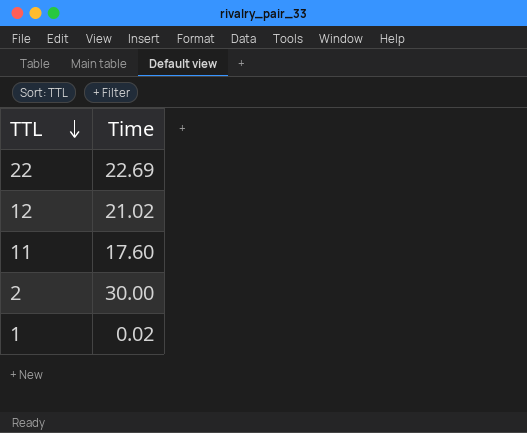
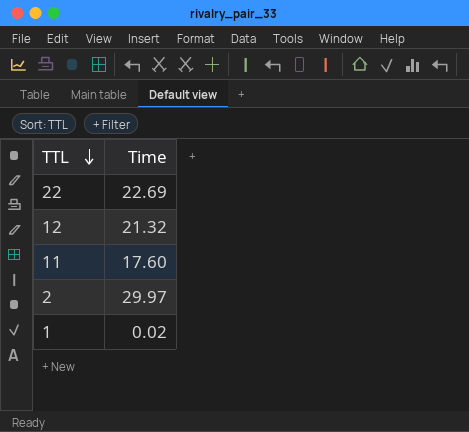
12 | Time: 21.02 -> 21.32
2 | Time: 30.00 -> 29.97

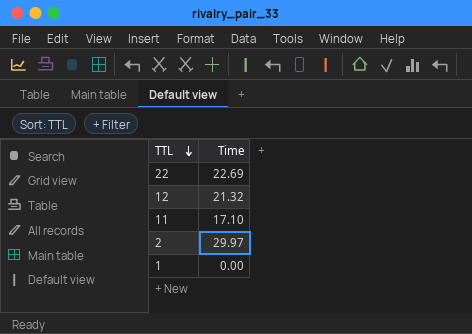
11 | Time: 17.60 -> 17.10
1 | Time: 0.02 -> 0.00

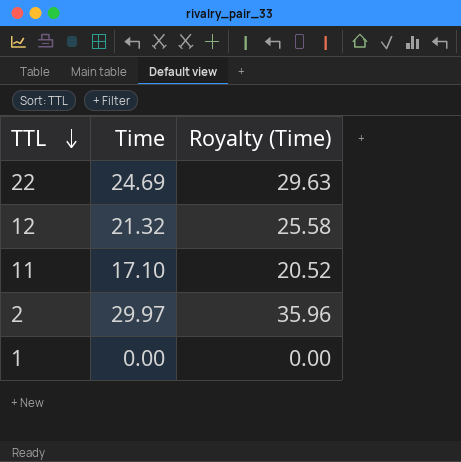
column Royalty (Time) | formula: none -> [Time] * 1.2
22 | Time: 22.69 -> 24.69

